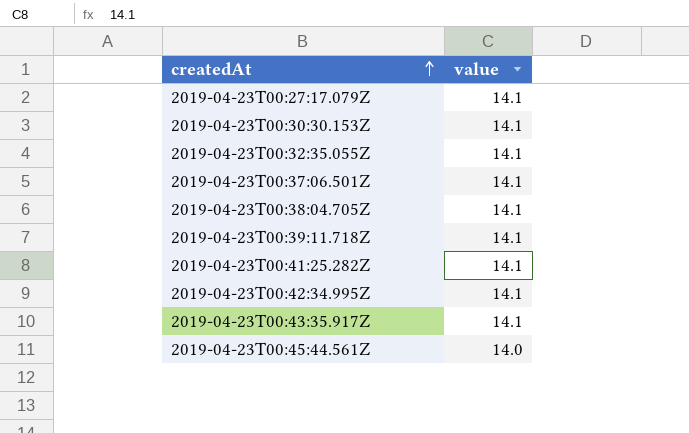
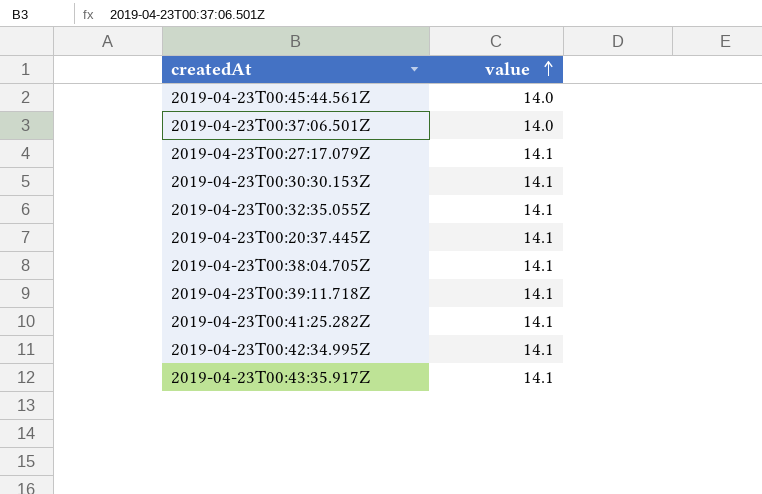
row order: createdAt ascending -> value ascending
2019-04-23T00:37:06.501Z | value: 14.1 -> 14.0
row 2019-04-23T00:20:37.445Z: none -> 14.1

